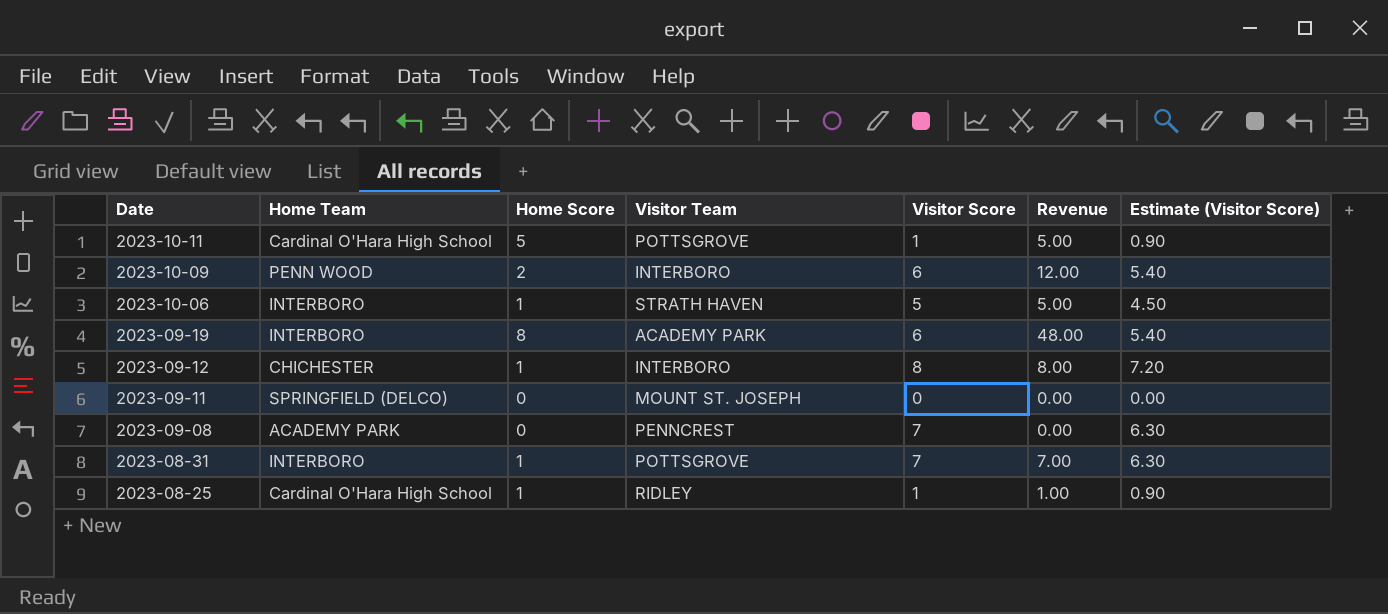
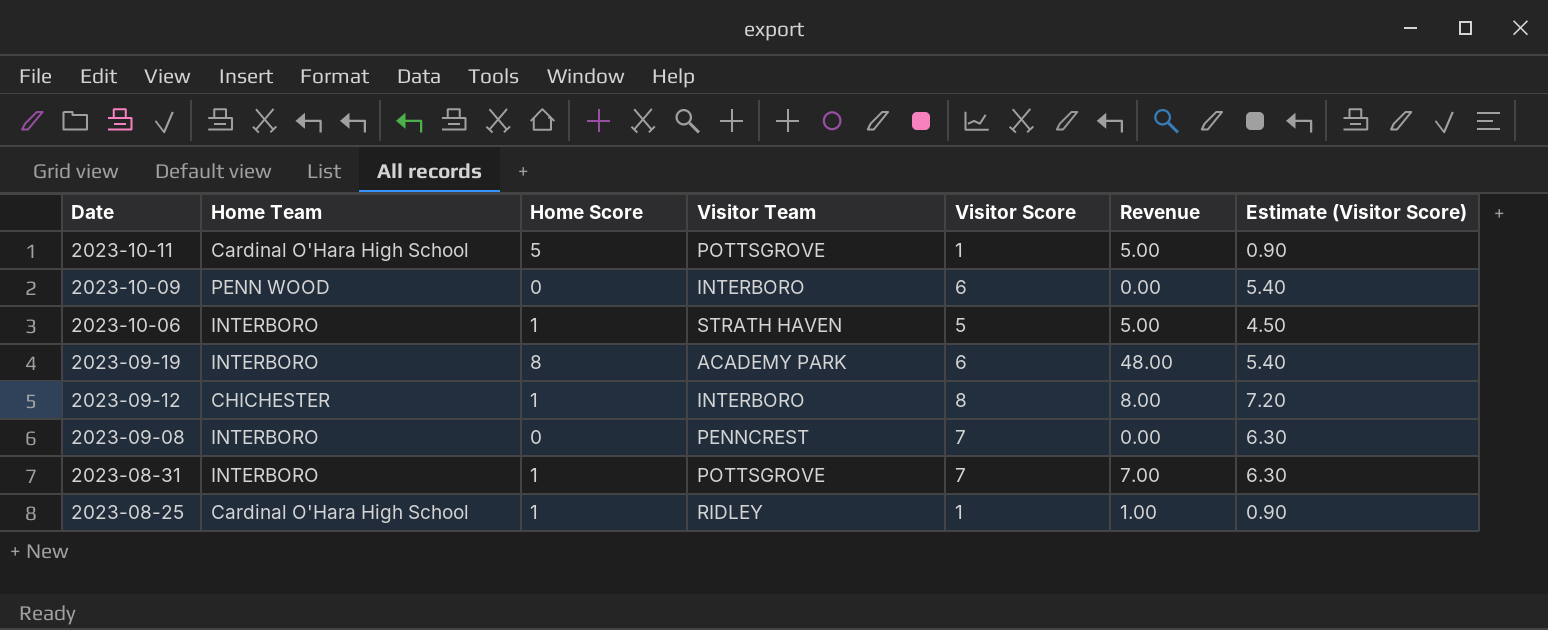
row 2023-09-11: SPRINGFIELD (DELCO) | 0 | MOUNT ST. JOSEPH | 0 | 0.00 | 0.00 -> none
2023-10-09 | Home Score: 2 -> 0
2023-10-09 | Revenue: 12.00 -> 0.00
2023-09-08 | Home Team: ACADEMY PARK -> INTERBORO

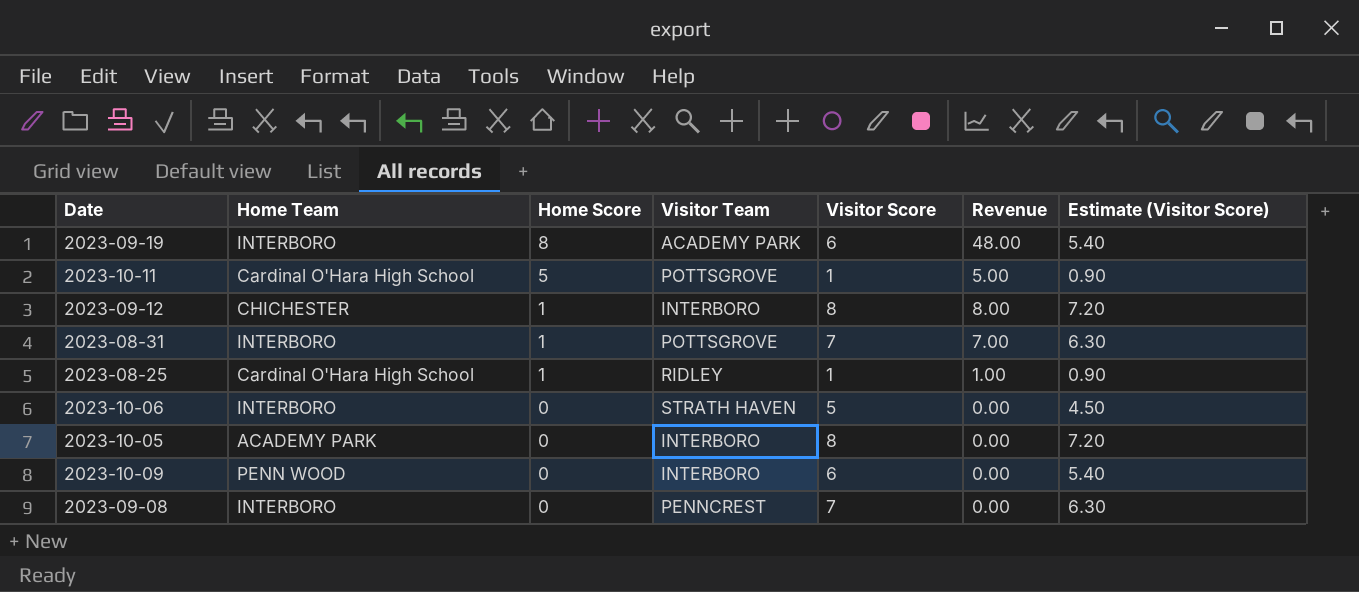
row order: Date descending -> Home Score descending
2023-10-06 | Home Score: 1 -> 0
2023-10-06 | Revenue: 5.00 -> 0.00
row 2023-10-05: none -> ACADEMY PARK | 0 | INTERBORO | 8 | 0.00 | 7.20

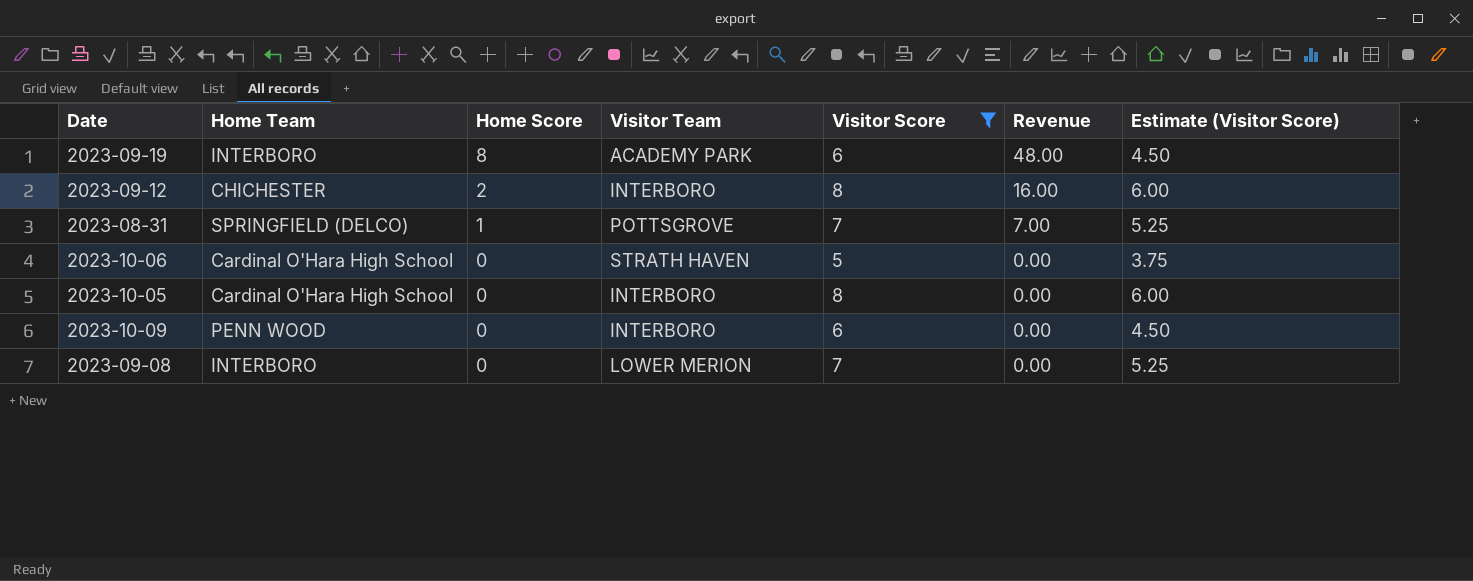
filter: none -> Visitor Score != 1
column Estimate (Visitor Score) | formula: [Visitor Score] * 0.9 -> [Visitor Score] * 0.75
2023-09-12 | Home Score: 1 -> 2
2023-09-12 | Revenue: 8.00 -> 16.00
2023-08-31 | Home Team: INTERBORO -> SPRINGFIELD (DELCO)
2023-10-06 | Home Team: INTERBORO -> Cardinal O'Hara High School
2023-10-05 | Home Team: ACADEMY PARK -> Cardinal O'Hara High School
2023-09-08 | Visitor Team: PENNCREST -> LOWER MERION

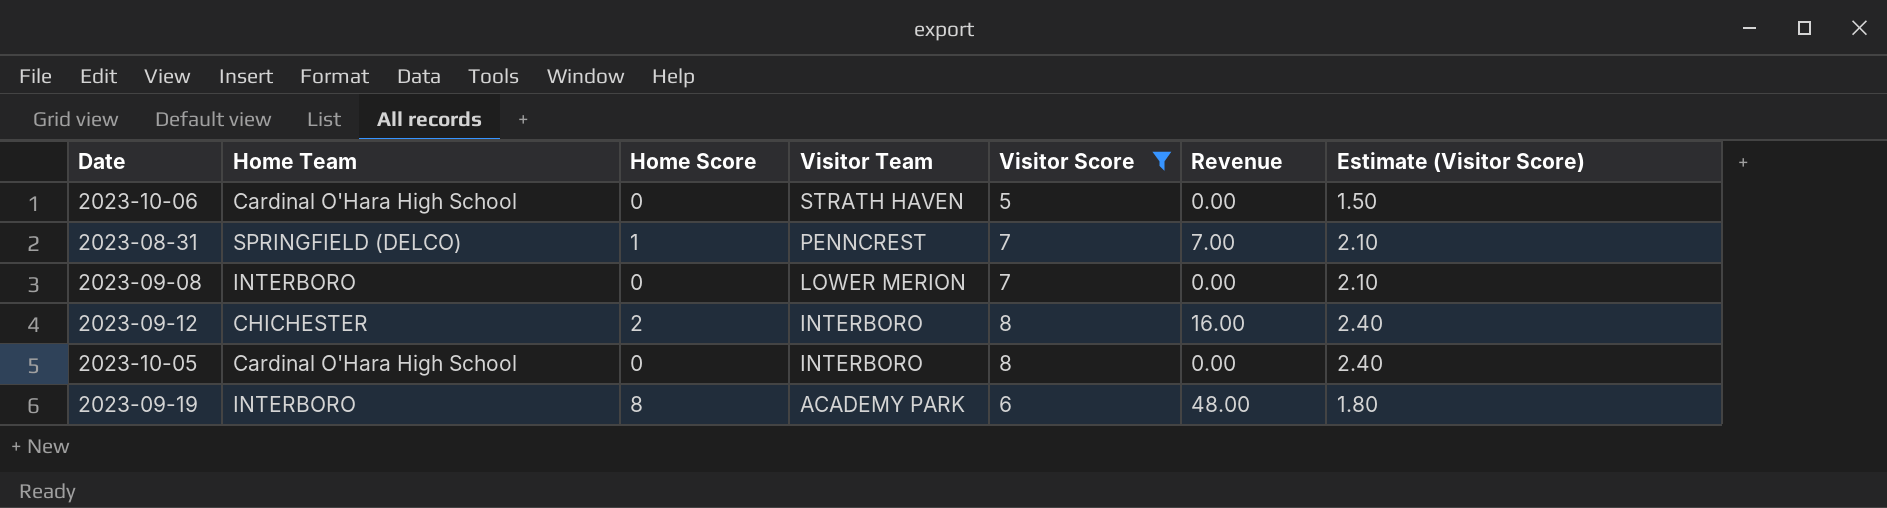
row order: Home Score descending -> Visitor Team descending
column Estimate (Visitor Score) | formula: [Visitor Score] * 0.75 -> [Visitor Score] * 0.3
row 2023-10-09: PENN WOOD | 0 | INTERBORO | 6 | 0.00 | 4.50 -> none
2023-08-31 | Visitor Team: POTTSGROVE -> PENNCREST

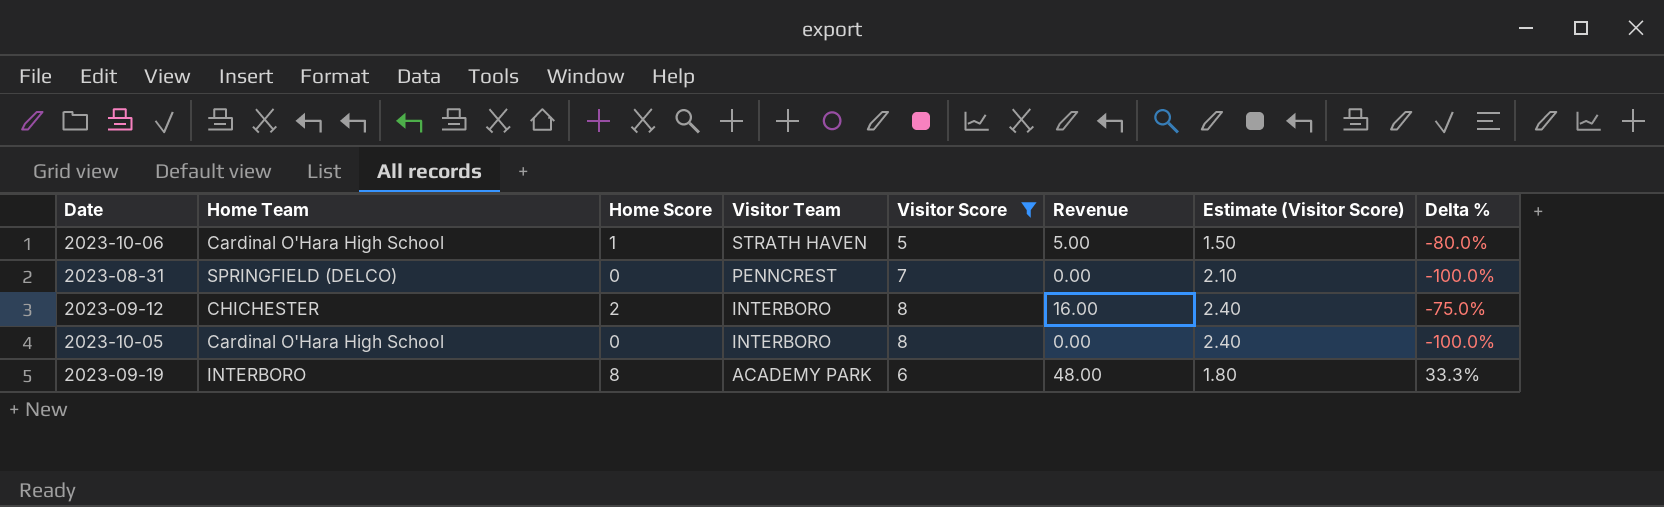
column Delta % | formula: none -> ([Home Score] - [Visitor Score]) / [Visitor Score]
row 2023-09-08: INTERBORO | 0 | LOWER MERION | 7 | 0.00 | 2.10 -> none
2023-10-06 | Home Score: 0 -> 1
2023-10-06 | Revenue: 0.00 -> 5.00
2023-08-31 | Home Score: 1 -> 0
2023-08-31 | Revenue: 7.00 -> 0.00

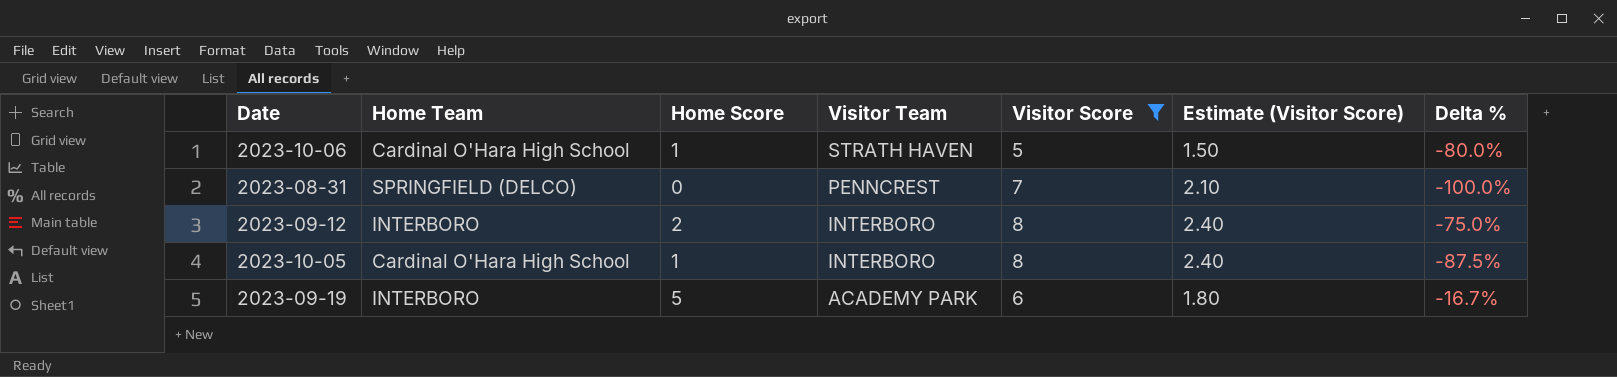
column Revenue | formula: [Home Score] * [Visitor Score] -> none
2023-09-12 | Home Team: CHICHESTER -> INTERBORO
2023-10-05 | Home Score: 0 -> 1
2023-10-05 | Delta %: -100.0% -> -87.5%
2023-09-19 | Home Score: 8 -> 5
2023-09-19 | Delta %: 33.3% -> -16.7%

